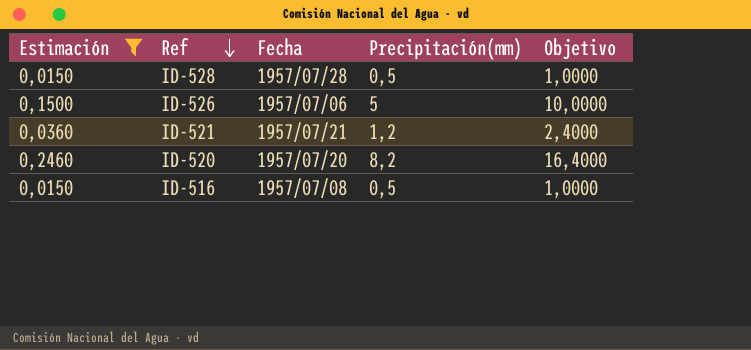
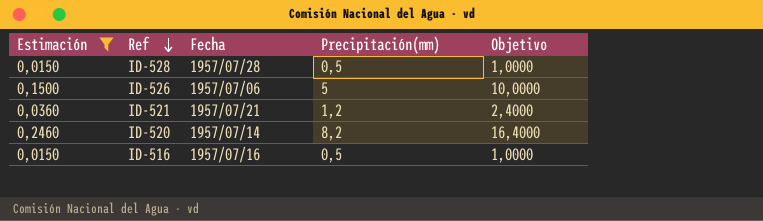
ID-520 | Fecha: 1957/07/20 -> 1957/07/14
ID-516 | Fecha: 1957/07/08 -> 1957/07/16

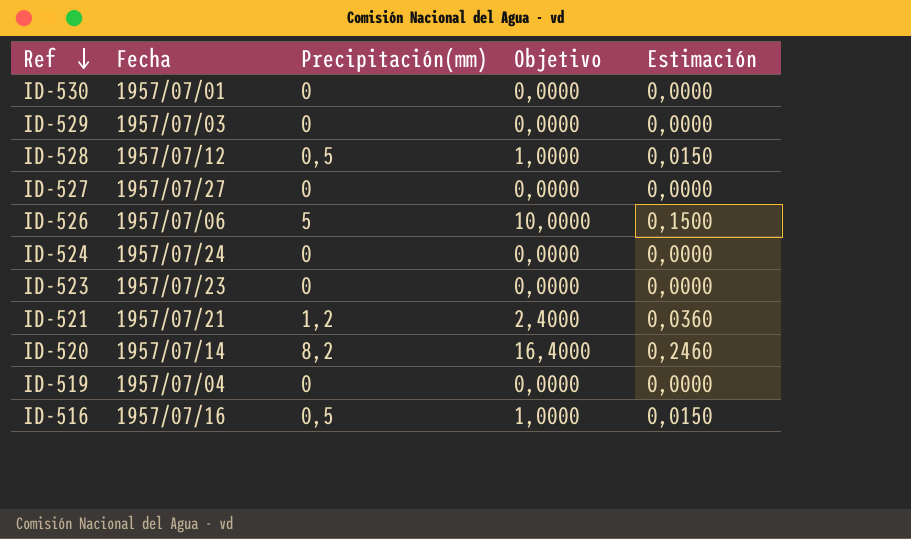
filter: Estimación != 0,0000 -> none
column Estimación | position: 1 -> 5
ID-528 | Fecha: 1957/07/28 -> 1957/07/12

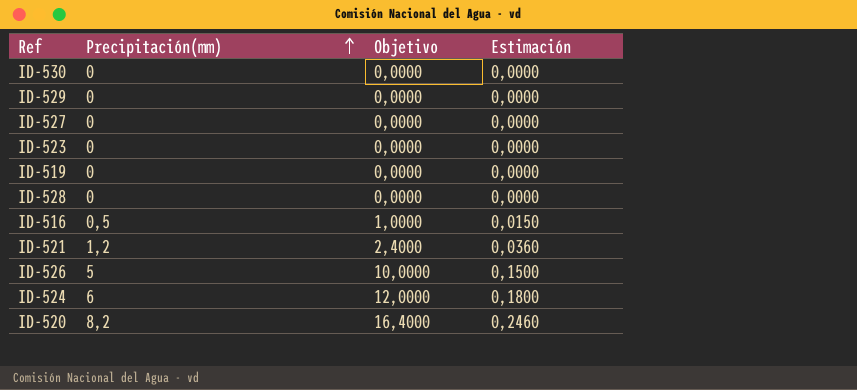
row order: Ref descending -> Precipitación(mm) ascending
column Fecha | position: 2 -> none
ID-528 | Precipitación(mm): 0,5 -> 0
ID-528 | Objetivo: 1,0000 -> 0,0000
ID-528 | Estimación: 0,0150 -> 0,0000
ID-524 | Precipitación(mm): 0 -> 6
ID-524 | Objetivo: 0,0000 -> 12,0000
ID-524 | Estimación: 0,0000 -> 0,1800

